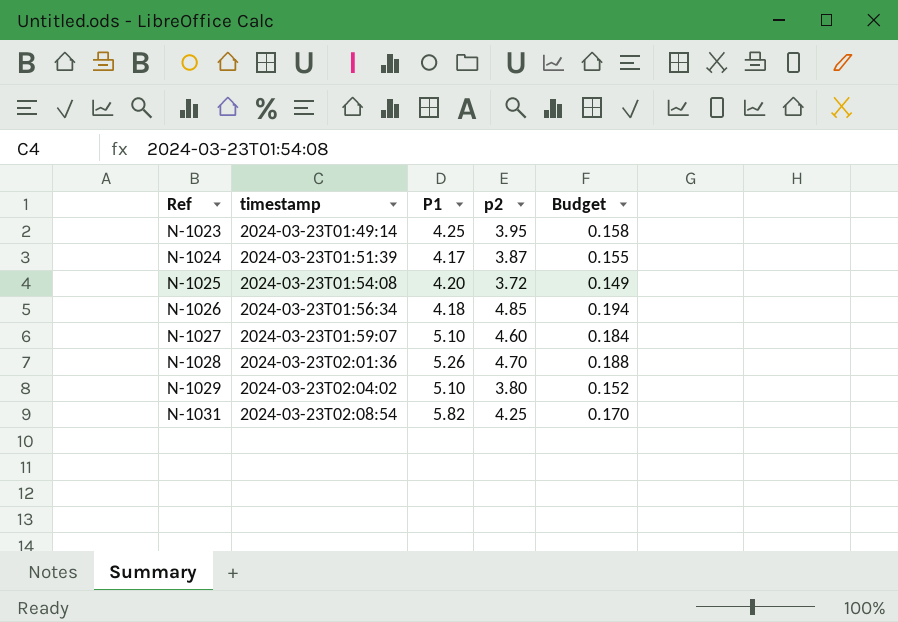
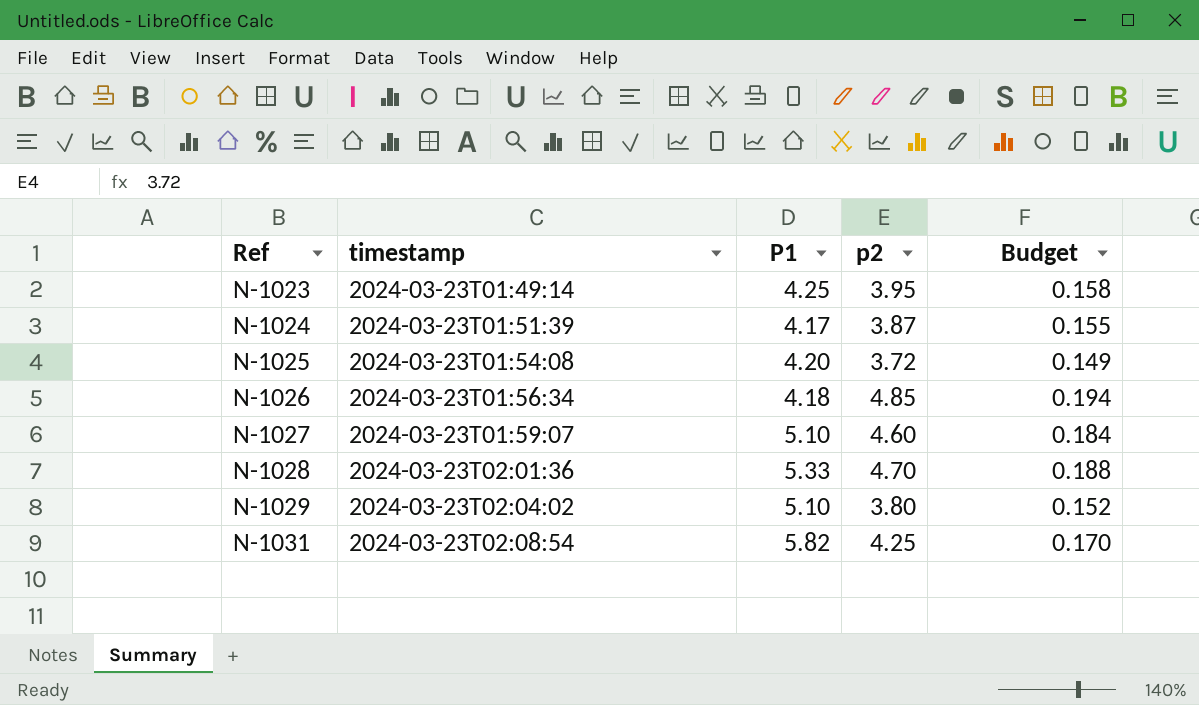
N-1028 | P1: 5.26 -> 5.33

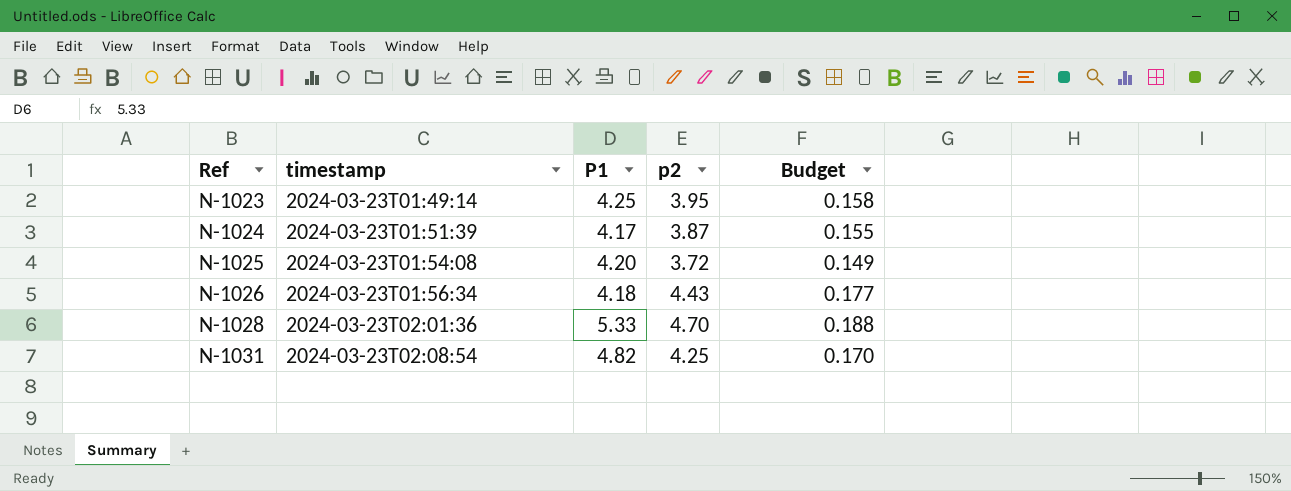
row N-1027: 2024-03-23T01:59:07 | 5.10 | 4.60 | 0.184 -> none
row N-1029: 2024-03-23T02:04:02 | 5.10 | 3.80 | 0.152 -> none
N-1026 | p2: 4.85 -> 4.43
N-1026 | Budget: 0.194 -> 0.177
N-1031 | P1: 5.82 -> 4.82

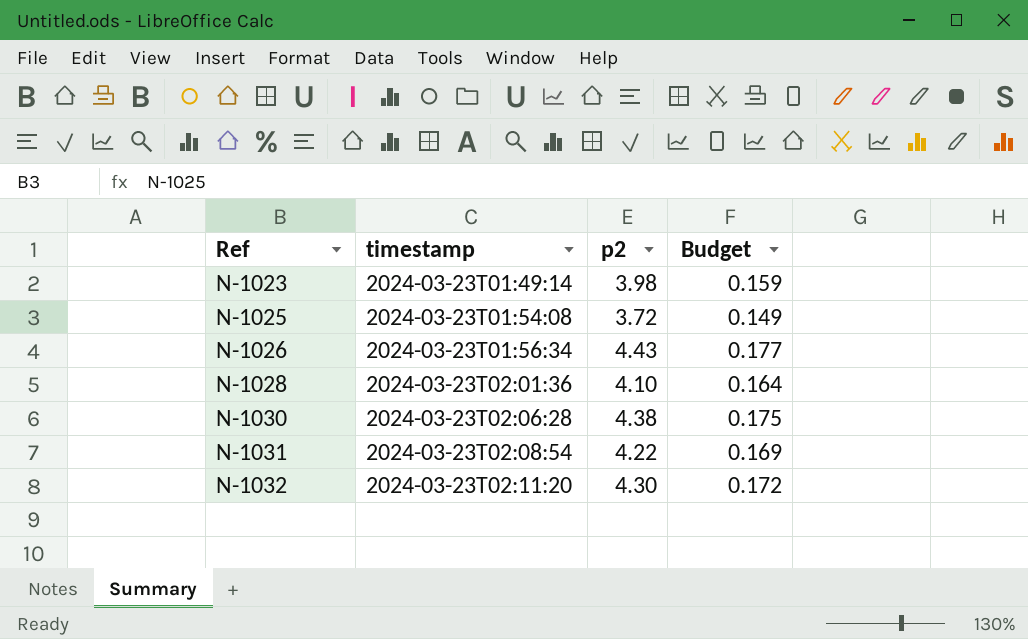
column P1 | position: 3 -> none
row N-1024: 2024-03-23T01:51:39 | 4.17 | 3.87 | 0.155 -> none
N-1023 | p2: 3.95 -> 3.98
N-1023 | Budget: 0.158 -> 0.159
N-1028 | p2: 4.70 -> 4.10
N-1028 | Budget: 0.188 -> 0.164
row N-1030: none -> 2024-03-23T02:06:28 | 4.38 | 0.175
N-1031 | p2: 4.25 -> 4.22
N-1031 | Budget: 0.170 -> 0.169
row N-1032: none -> 2024-03-23T02:11:20 | 4.30 | 0.172

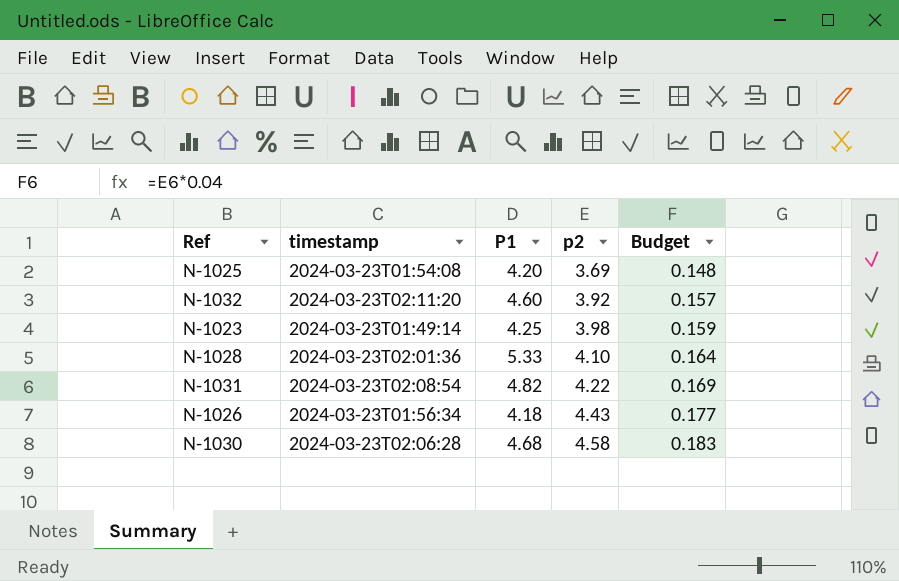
row order: Ref ascending -> p2 ascending
column P1 | position: none -> 3
N-1025 | p2: 3.72 -> 3.69
N-1025 | Budget: 0.149 -> 0.148
N-1032 | p2: 4.30 -> 3.92
N-1032 | Budget: 0.172 -> 0.157
N-1030 | p2: 4.38 -> 4.58
N-1030 | Budget: 0.175 -> 0.183

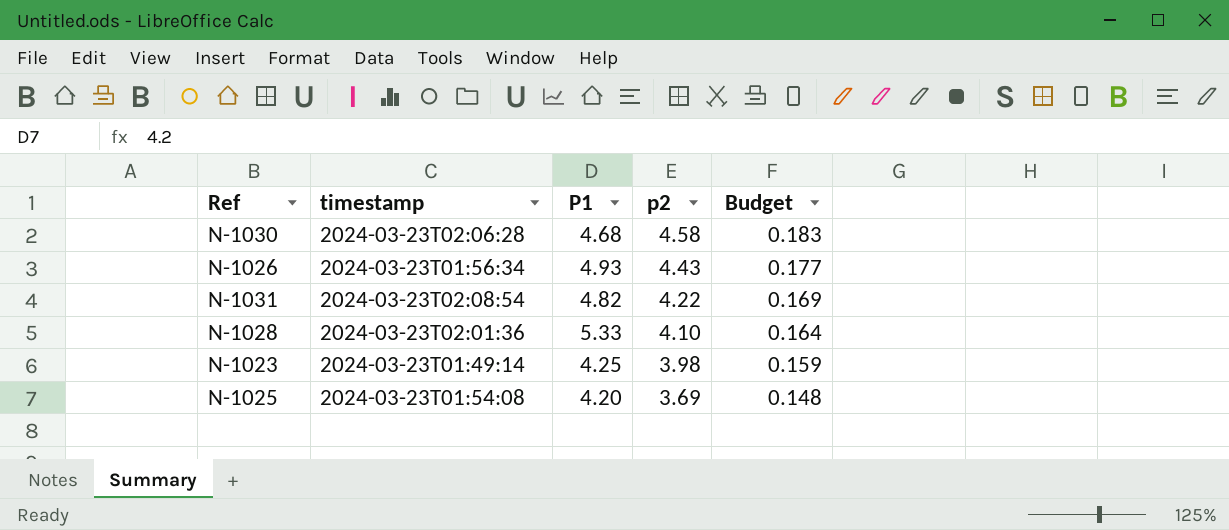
row order: p2 ascending -> p2 descending
row N-1032: 2024-03-23T02:11:20 | 4.60 | 3.92 | 0.157 -> none
N-1026 | P1: 4.18 -> 4.93

